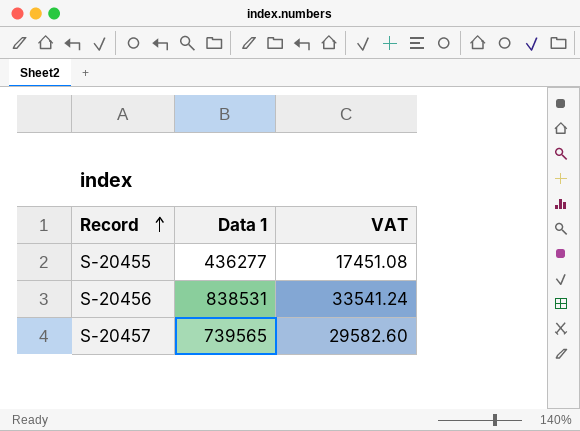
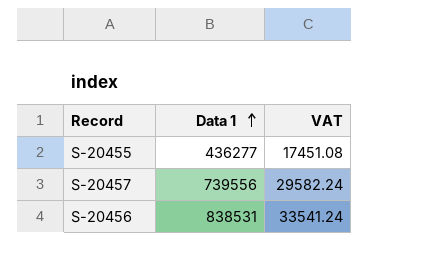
row order: Record ascending -> Data 1 ascending
S-20457 | Data 1: 739565 -> 739556
S-20457 | VAT: 29582.60 -> 29582.24

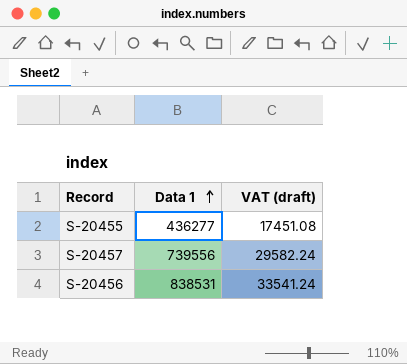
column name: VAT -> VAT (draft)

